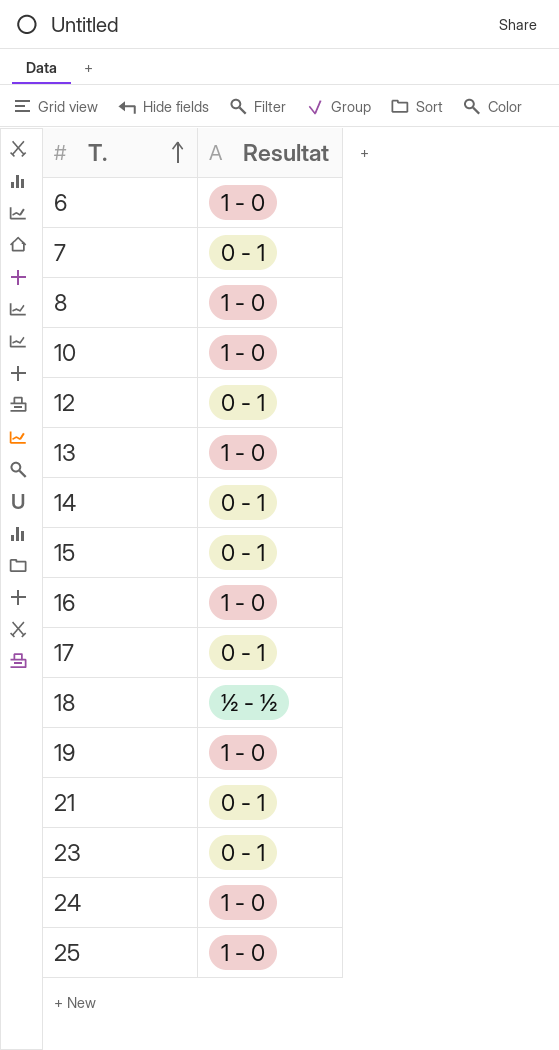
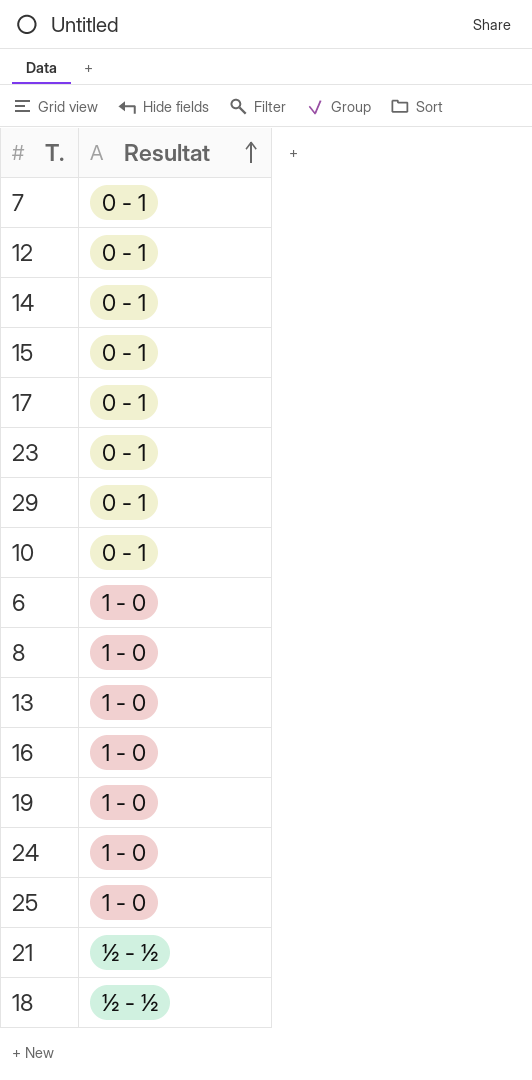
row order: T. ascending -> Resultat ascending
row 29: none -> 0 - 1
10 | Resultat: 1 - 0 -> 0 - 1
21 | Resultat: 0 - 1 -> ½ - ½

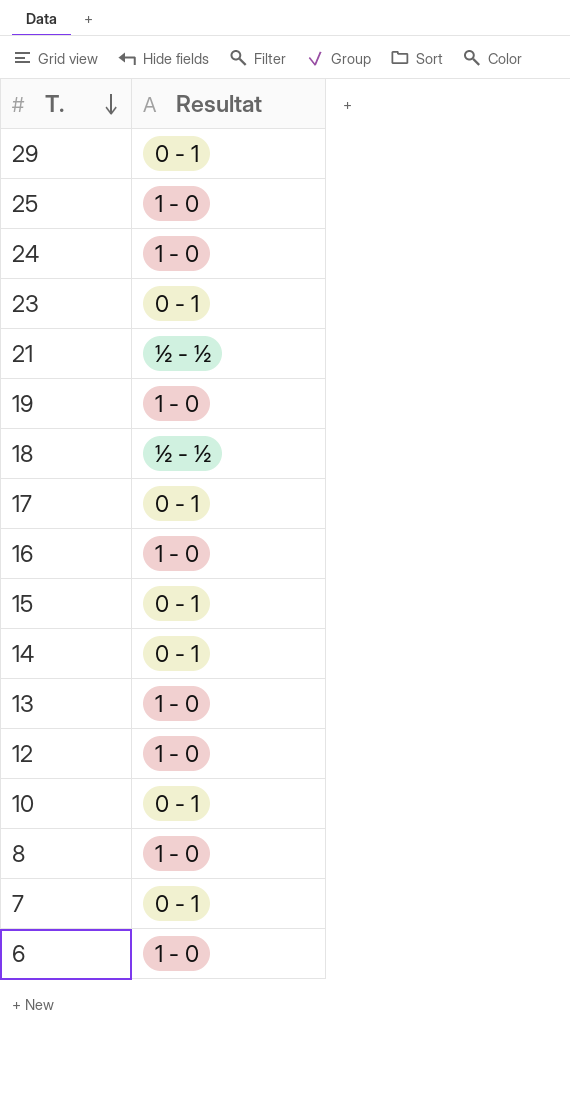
row order: Resultat ascending -> T. descending
12 | Resultat: 0 - 1 -> 1 - 0

